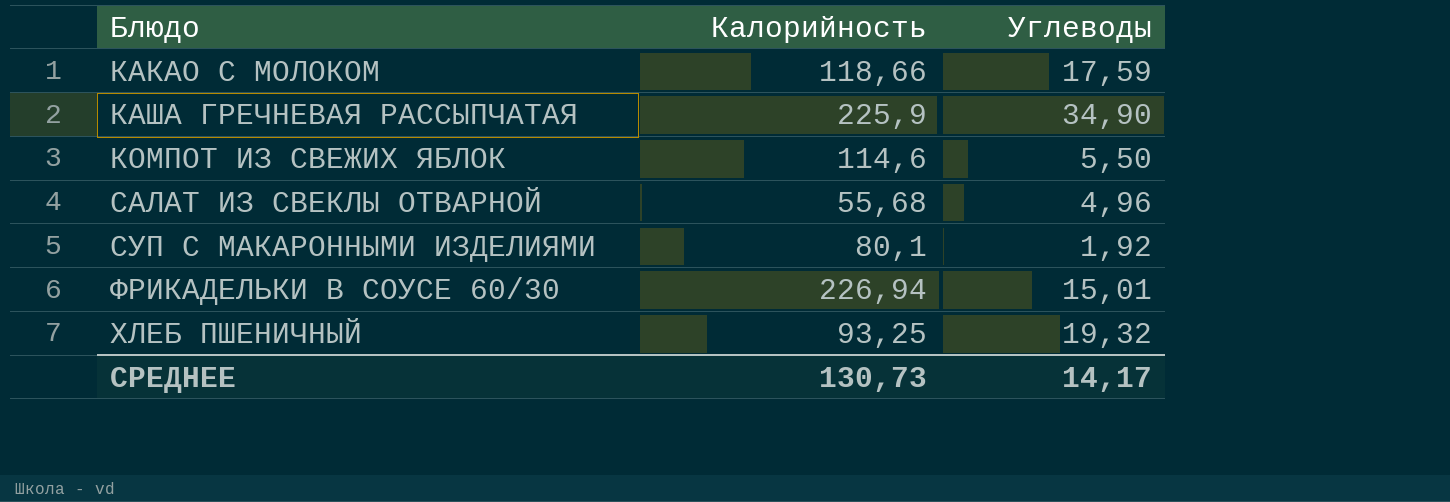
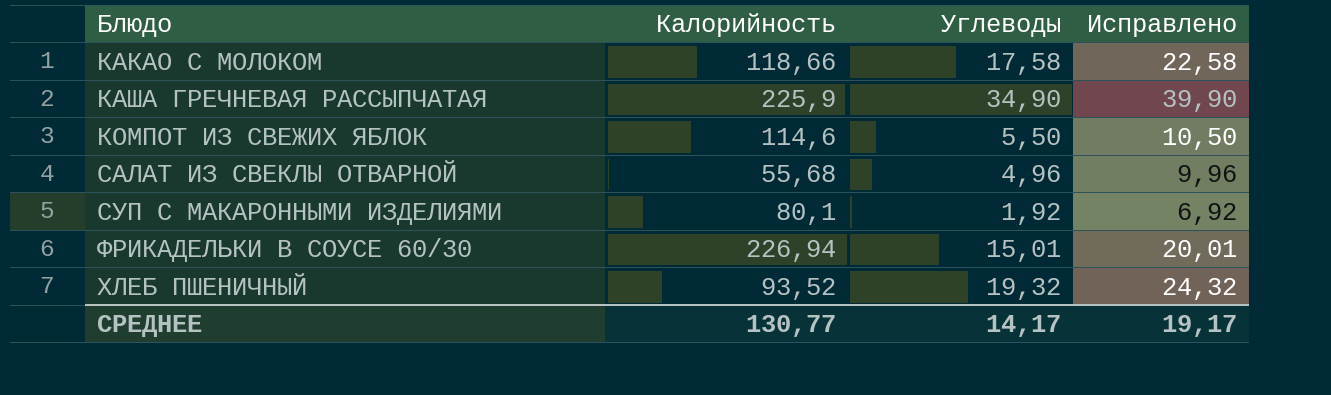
column Исправлено | formula: none -> [Углеводы] + 5
КАКАО С МОЛОКОМ | Углеводы: 17,59 -> 17,58
ХЛЕБ ПШЕНИЧНЫЙ | Калорийность: 93,25 -> 93,52
СРЕДНЕЕ | Калорийность: 130,73 -> 130,77

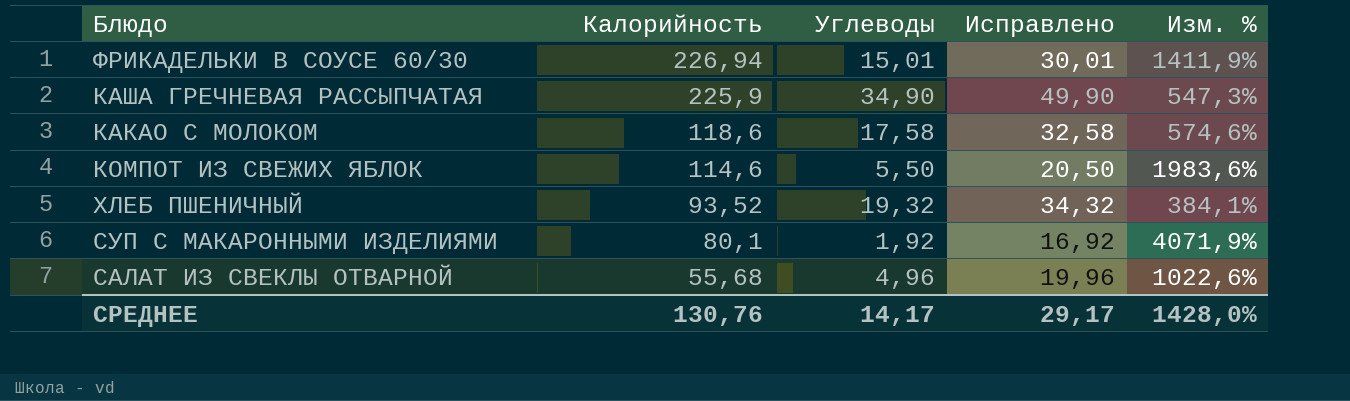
row order: Блюдо ascending -> Калорийность descending
column Исправлено | formula: [Углеводы] + 5 -> [Углеводы] + 15
column Изм. % | formula: none -> ([Калорийность] - [Углеводы]) / [Углеводы]
КАКАО С МОЛОКОМ | Калорийность: 118,66 -> 118,6
СРЕДНЕЕ | Калорийность: 130,77 -> 130,76
СРЕДНЕЕ | Исправлено: 19,17 -> 29,17

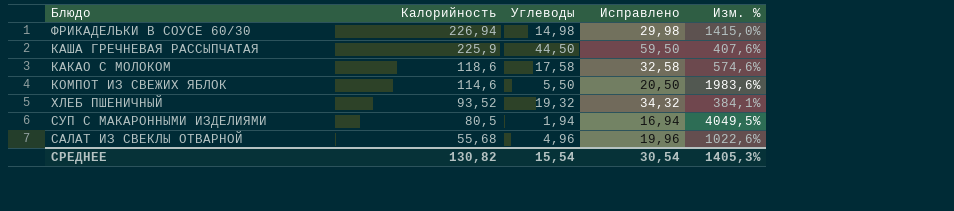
ФРИКАДЕЛЬКИ В СОУСЕ 60/30 | Углеводы: 15,01 -> 14,98
ФРИКАДЕЛЬКИ В СОУСЕ 60/30 | Исправлено: 30,01 -> 29,98
ФРИКАДЕЛЬКИ В СОУСЕ 60/30 | Изм. %: 1411,9% -> 1415,0%
КАША ГРЕЧНЕВАЯ РАССЫПЧАТАЯ | Углеводы: 34,90 -> 44,50
КАША ГРЕЧНЕВАЯ РАССЫПЧАТАЯ | Исправлено: 49,90 -> 59,50
КАША ГРЕЧНЕВАЯ РАССЫПЧАТАЯ | Изм. %: 547,3% -> 407,6%
СУП С МАКАРОННЫМИ ИЗДЕЛИЯМИ | Калорийность: 80,1 -> 80,5
СУП С МАКАРОННЫМИ ИЗДЕЛИЯМИ | Углеводы: 1,92 -> 1,94
СУП С МАКАРОННЫМИ ИЗДЕЛИЯМИ | Исправлено: 16,92 -> 16,94
СУП С МАКАРОННЫМИ ИЗДЕЛИЯМИ | Изм. %: 4071,9% -> 4049,5%
СРЕДНЕЕ | Калорийность: 130,76 -> 130,82
СРЕДНЕЕ | Углеводы: 14,17 -> 15,54
СРЕДНЕЕ | Исправлено: 29,17 -> 30,54
СРЕДНЕЕ | Изм. %: 1428,0% -> 1405,3%

